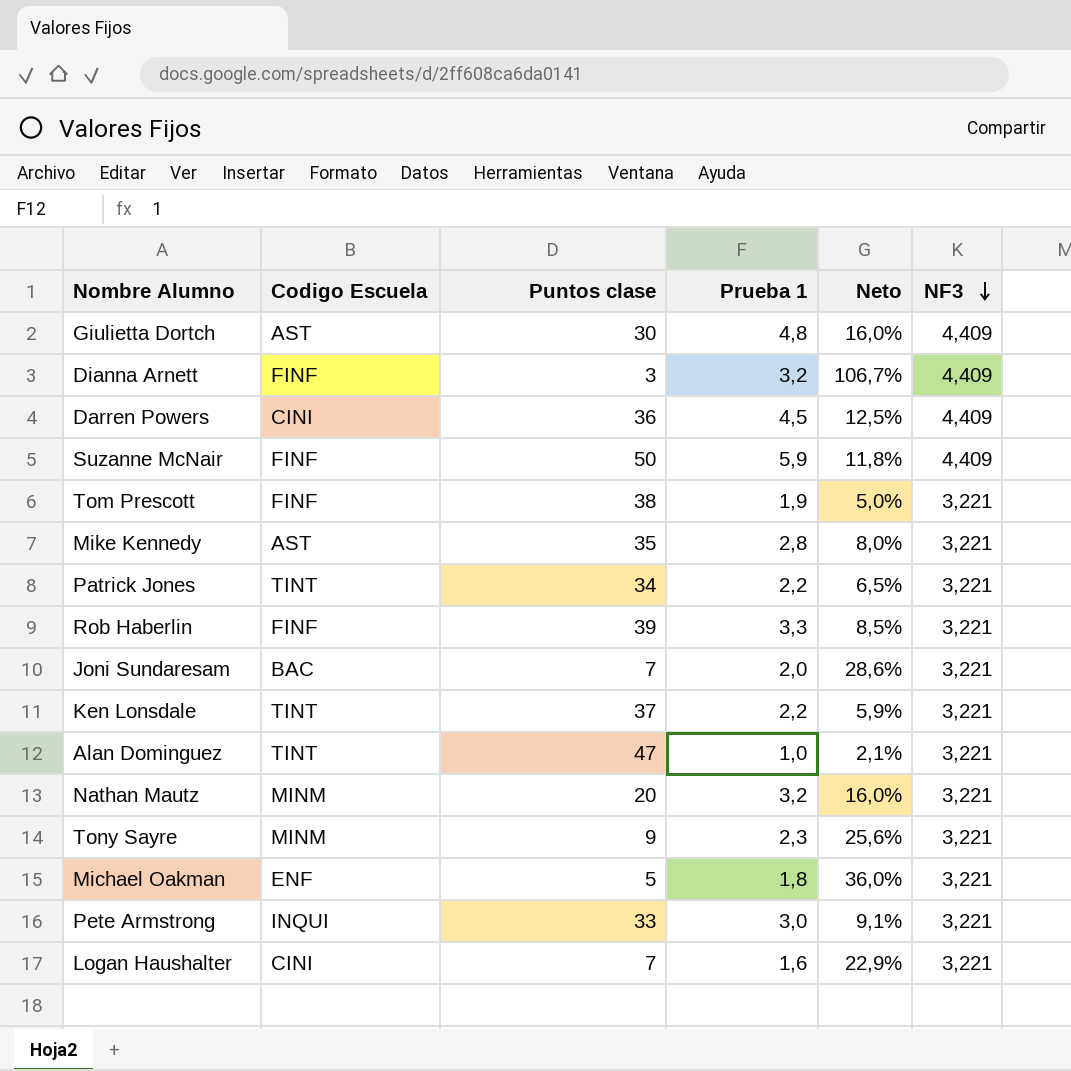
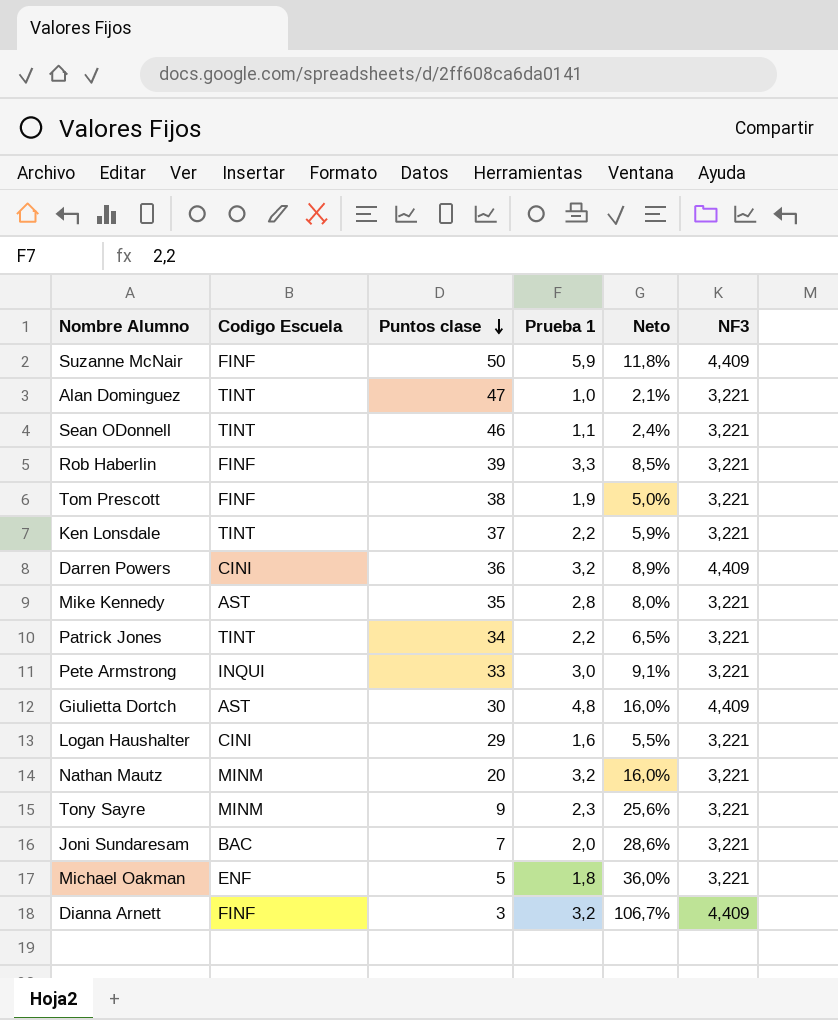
row order: NF3 descending -> Puntos clase descending
row Sean ODonnell: none -> TINT | 46 | 1,1 | 2,4% | 3,221
Darren Powers | Prueba 1: 4,5 -> 3,2
Darren Powers | Neto: 12,5% -> 8,9%
Logan Haushalter | Puntos clase: 7 -> 29
Logan Haushalter | Neto: 22,9% -> 5,5%

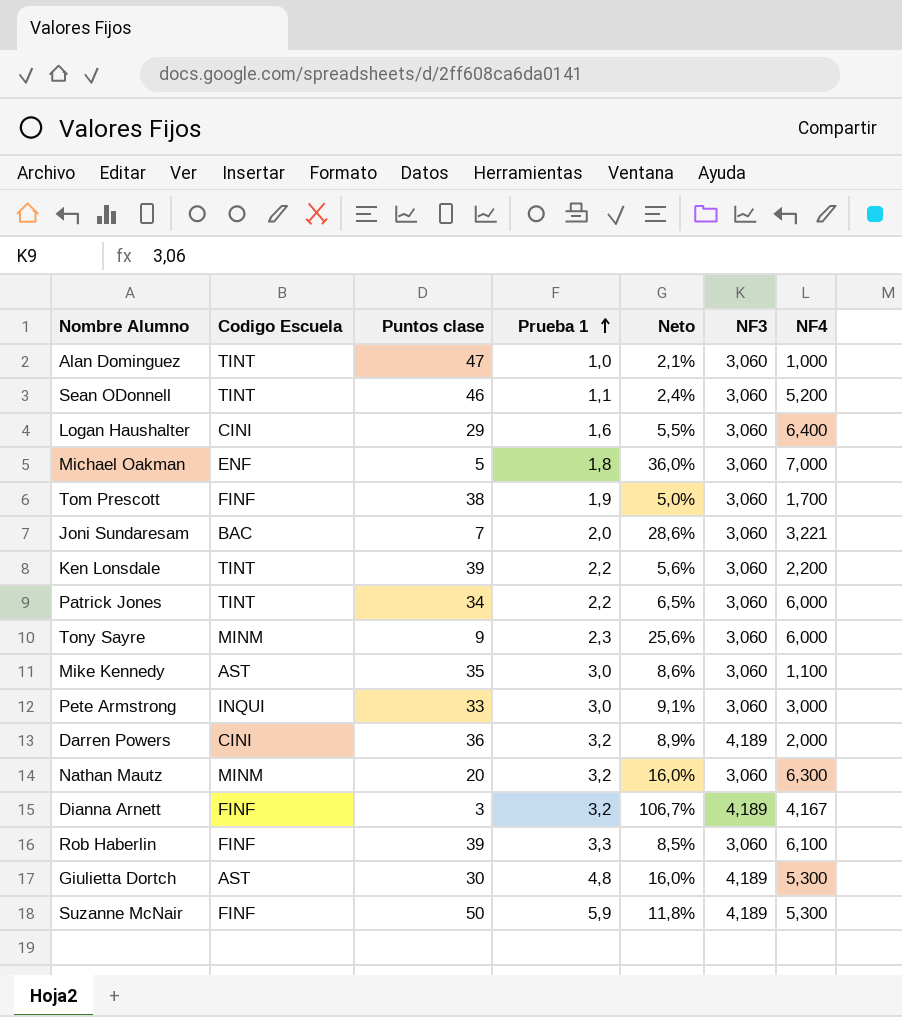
row order: Puntos clase descending -> Prueba 1 ascending
column NF4 | position: none -> 7
Alan Dominguez | NF3: 3,221 -> 3,060
Sean ODonnell | NF3: 3,221 -> 3,060
Logan Haushalter | NF3: 3,221 -> 3,060
Michael Oakman | NF3: 3,221 -> 3,060
Tom Prescott | NF3: 3,221 -> 3,060
Joni Sundaresam | NF3: 3,221 -> 3,060
Ken Lonsdale | Puntos clase: 37 -> 39
Ken Lonsdale | Neto: 5,9% -> 5,6%
Ken Lonsdale | NF3: 3,221 -> 3,060
Patrick Jones | NF3: 3,221 -> 3,060
Tony Sayre | NF3: 3,221 -> 3,060
Mike Kennedy | Prueba 1: 2,8 -> 3,0
Mike Kennedy | Neto: 8,0% -> 8,6%
Mike Kennedy | NF3: 3,221 -> 3,060
Pete Armstrong | NF3: 3,221 -> 3,060
Darren Powers | NF3: 4,409 -> 4,189
Nathan Mautz | NF3: 3,221 -> 3,060
Dianna Arnett | NF3: 4,409 -> 4,189
Rob Haberlin | NF3: 3,221 -> 3,060
Giulietta Dortch | NF3: 4,409 -> 4,189
Suzanne McNair | NF3: 4,409 -> 4,189

